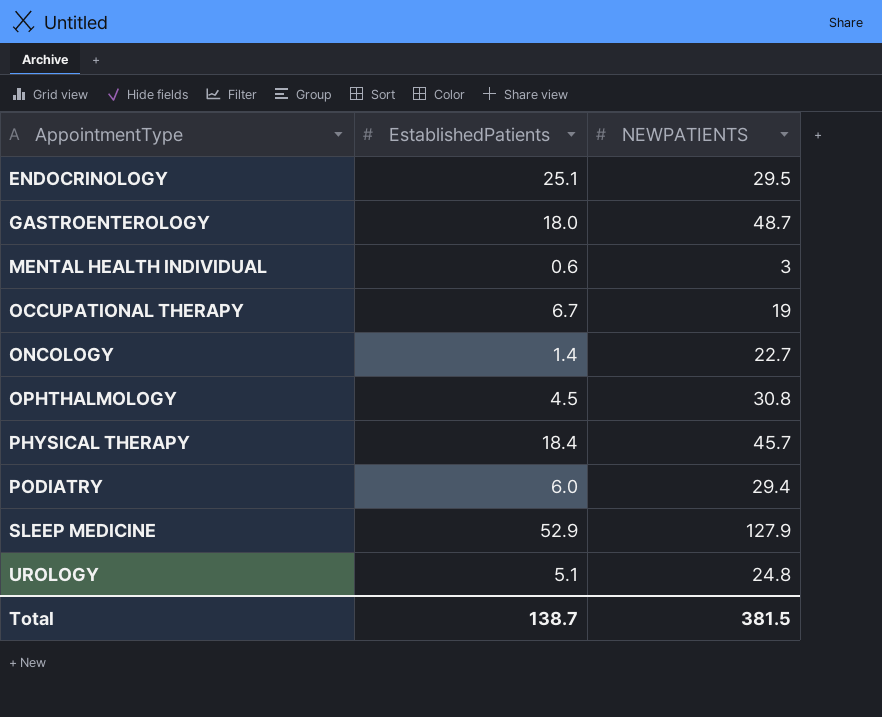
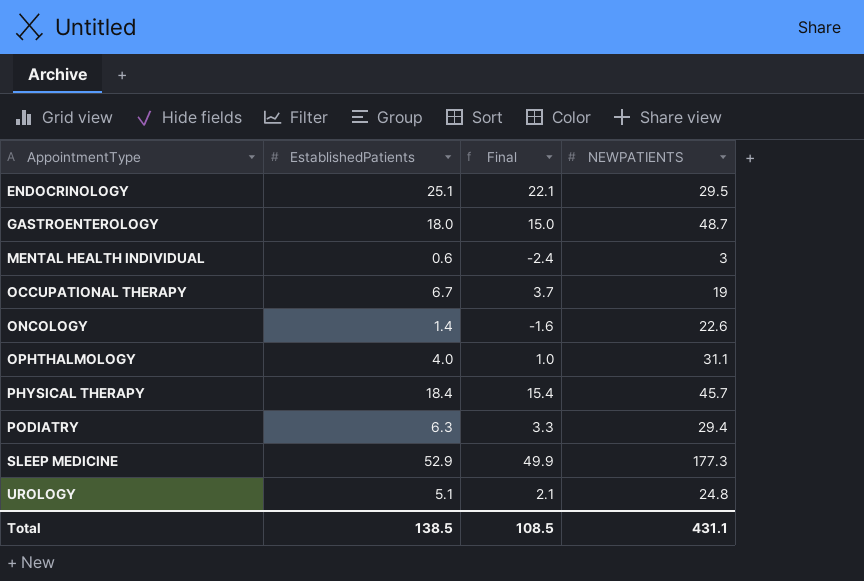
column Final | formula: none -> [EstablishedPatients] - 3
ONCOLOGY | NEWPATIENTS: 22.7 -> 22.6
OPHTHALMOLOGY | EstablishedPatients: 4.5 -> 4.0
OPHTHALMOLOGY | NEWPATIENTS: 30.8 -> 31.1
PODIATRY | EstablishedPatients: 6.0 -> 6.3
SLEEP MEDICINE | NEWPATIENTS: 127.9 -> 177.3
Total | EstablishedPatients: 138.7 -> 138.5
Total | NEWPATIENTS: 381.5 -> 431.1

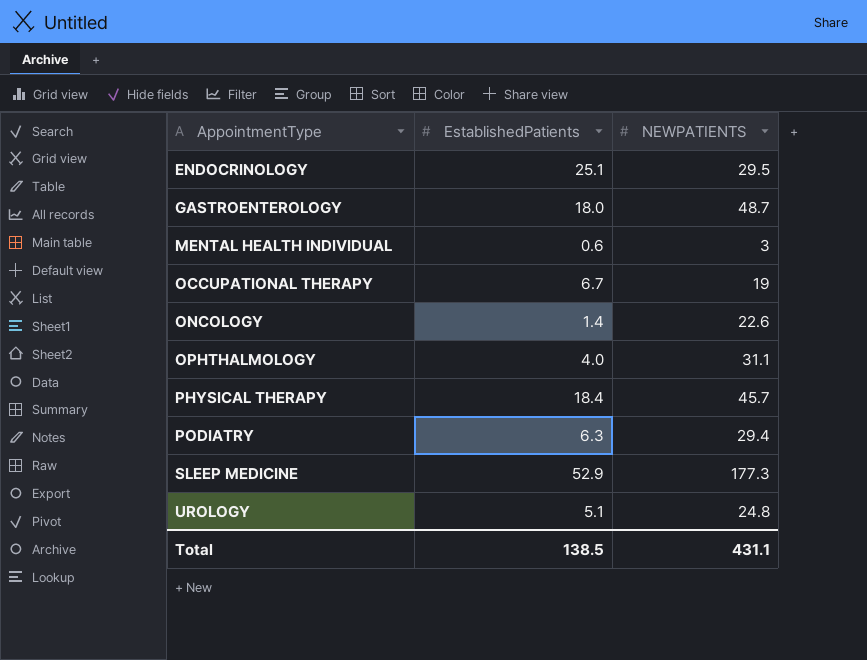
column Final | formula: [EstablishedPatients] - 3 -> none

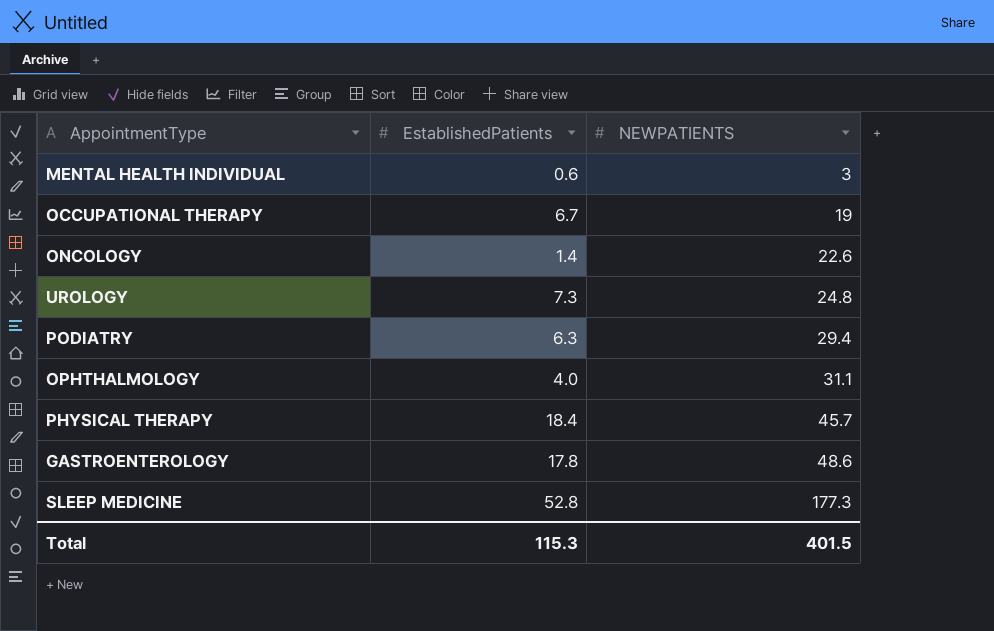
row order: AppointmentType ascending -> NEWPATIENTS ascending
row ENDOCRINOLOGY: 25.1 | 29.5 -> none
UROLOGY | EstablishedPatients: 5.1 -> 7.3
GASTROENTEROLOGY | EstablishedPatients: 18.0 -> 17.8
GASTROENTEROLOGY | NEWPATIENTS: 48.7 -> 48.6
SLEEP MEDICINE | EstablishedPatients: 52.9 -> 52.8
Total | EstablishedPatients: 138.5 -> 115.3
Total | NEWPATIENTS: 431.1 -> 401.5

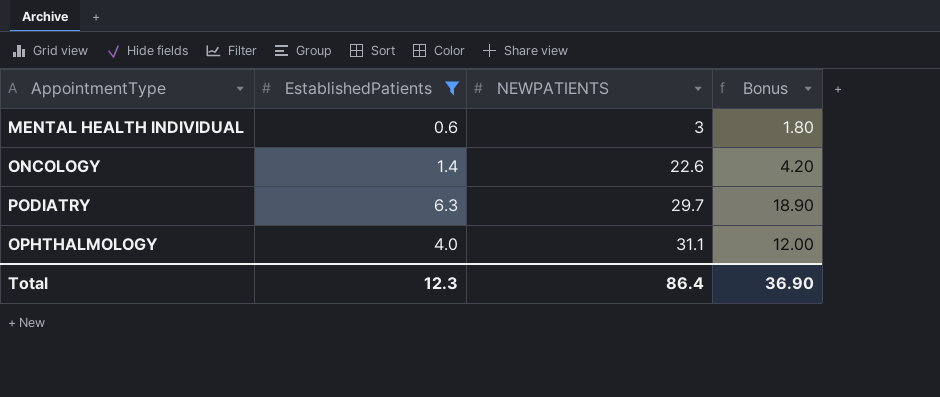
filter: none -> EstablishedPatients <= 6.3
column Bonus | formula: none -> [EstablishedPatients] * 3
PODIATRY | NEWPATIENTS: 29.4 -> 29.7
Total | EstablishedPatients: 115.3 -> 12.3
Total | NEWPATIENTS: 401.5 -> 86.4

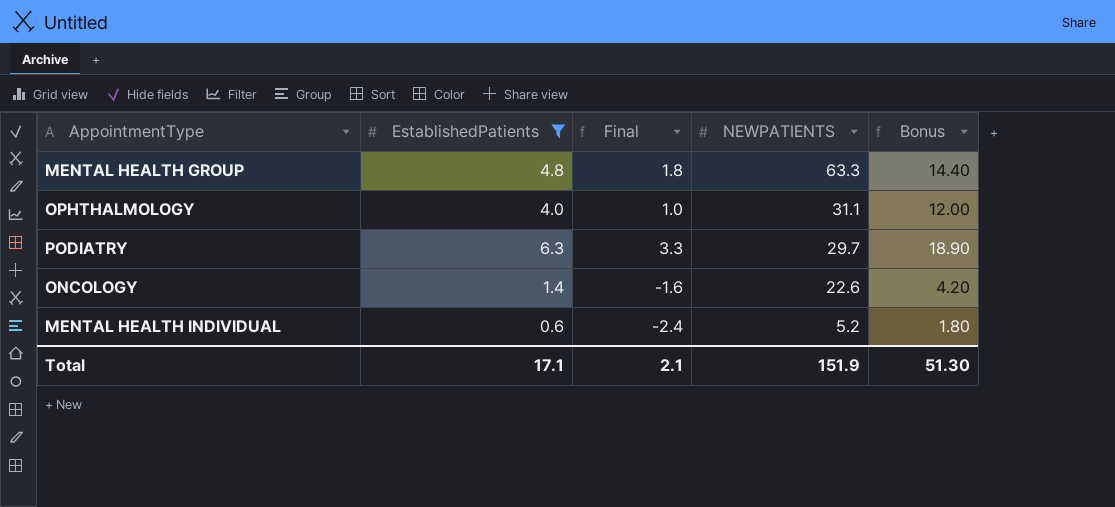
row order: NEWPATIENTS ascending -> NEWPATIENTS descending
column Final | formula: none -> [EstablishedPatients] - 3
row MENTAL HEALTH GROUP: none -> 4.8 | 1.8 | 63.3 | 14.40
MENTAL HEALTH INDIVIDUAL | NEWPATIENTS: 3 -> 5.2
Total | EstablishedPatients: 12.3 -> 17.1
Total | NEWPATIENTS: 86.4 -> 151.9
Total | Bonus: 36.90 -> 51.30

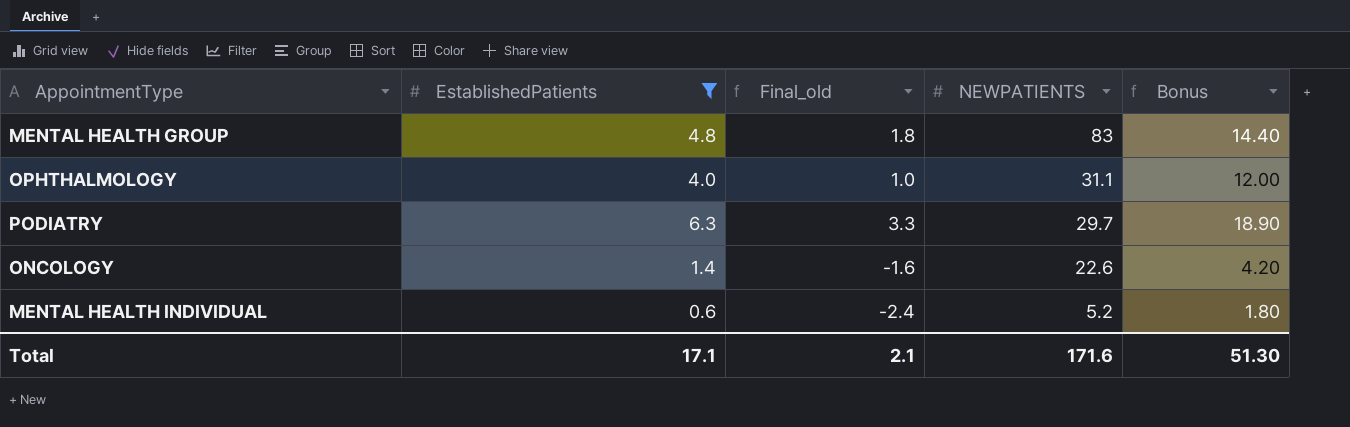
column name: Final -> Final_old
MENTAL HEALTH GROUP | NEWPATIENTS: 63.3 -> 83
Total | NEWPATIENTS: 151.9 -> 171.6

